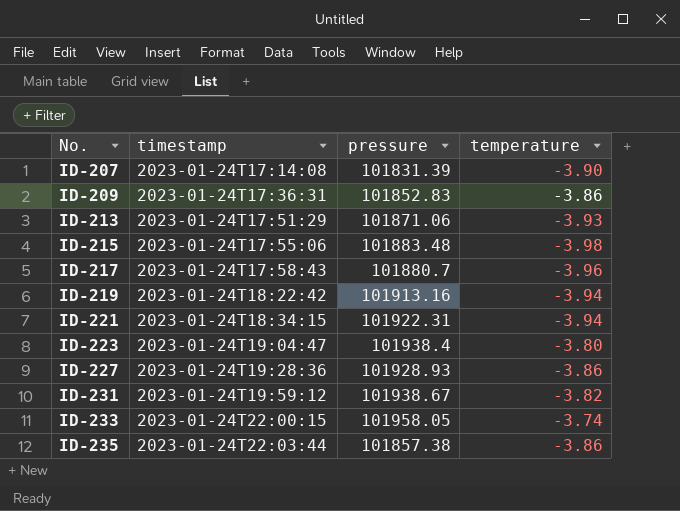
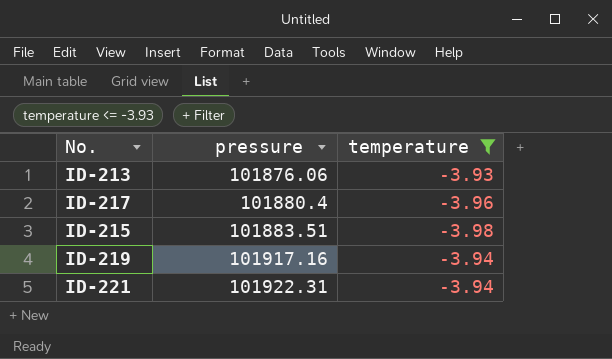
filter: none -> temperature <= -3.93
row order: No. ascending -> pressure ascending
column timestamp | position: 2 -> none
ID-213 | pressure: 101871.06 -> 101876.06
ID-217 | pressure: 101880.7 -> 101880.4
ID-215 | pressure: 101883.48 -> 101883.51
ID-219 | pressure: 101913.16 -> 101917.16

